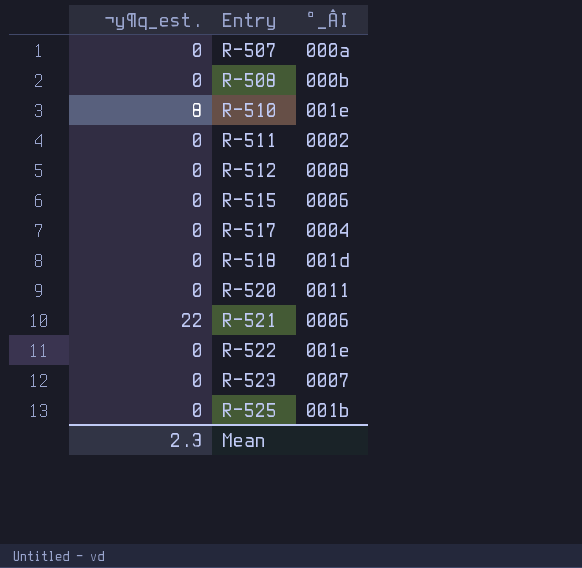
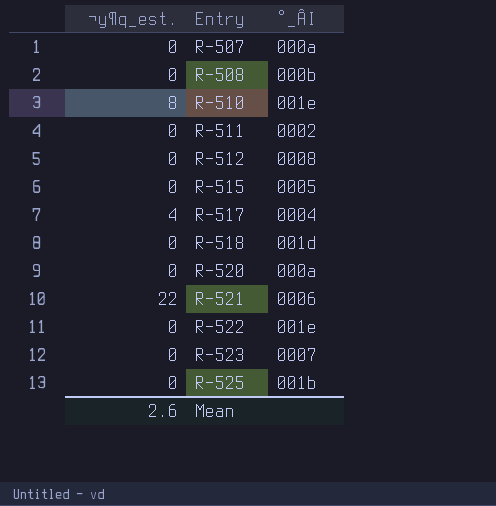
R-515 | °_ÂI: 0006 -> 0005
R-517 | ¬y¶q_est.: 0 -> 4
R-520 | °_ÂI: 0011 -> 000a
Mean | ¬y¶q_est.: 2.3 -> 2.6

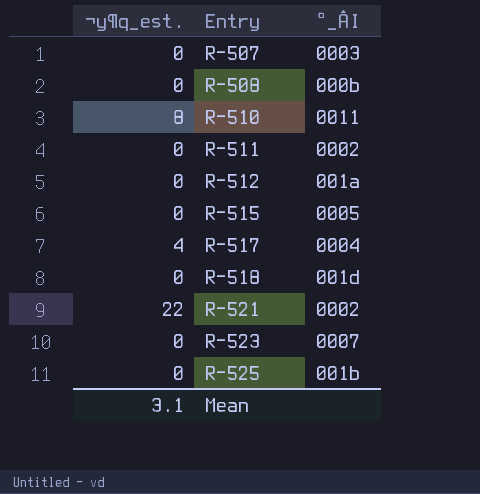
row R-520: 0 | 000a -> none
row R-522: 0 | 001e -> none
R-507 | °_ÂI: 000a -> 0003
R-510 | °_ÂI: 001e -> 0011
R-512 | °_ÂI: 0008 -> 001a
R-521 | °_ÂI: 0006 -> 0002
Mean | ¬y¶q_est.: 2.6 -> 3.1

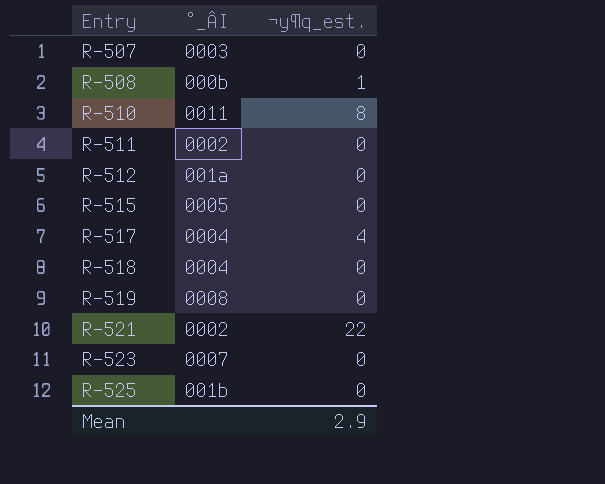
column ¬y¶q_est. | position: 1 -> 3
R-508 | ¬y¶q_est.: 0 -> 1
R-518 | °_ÂI: 001d -> 0004
row R-519: none -> 0008 | 0
Mean | ¬y¶q_est.: 3.1 -> 2.9

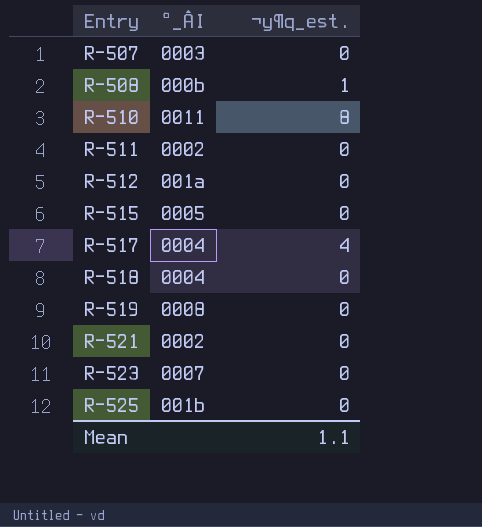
R-521 | ¬y¶q_est.: 22 -> 0
Mean | ¬y¶q_est.: 2.9 -> 1.1

